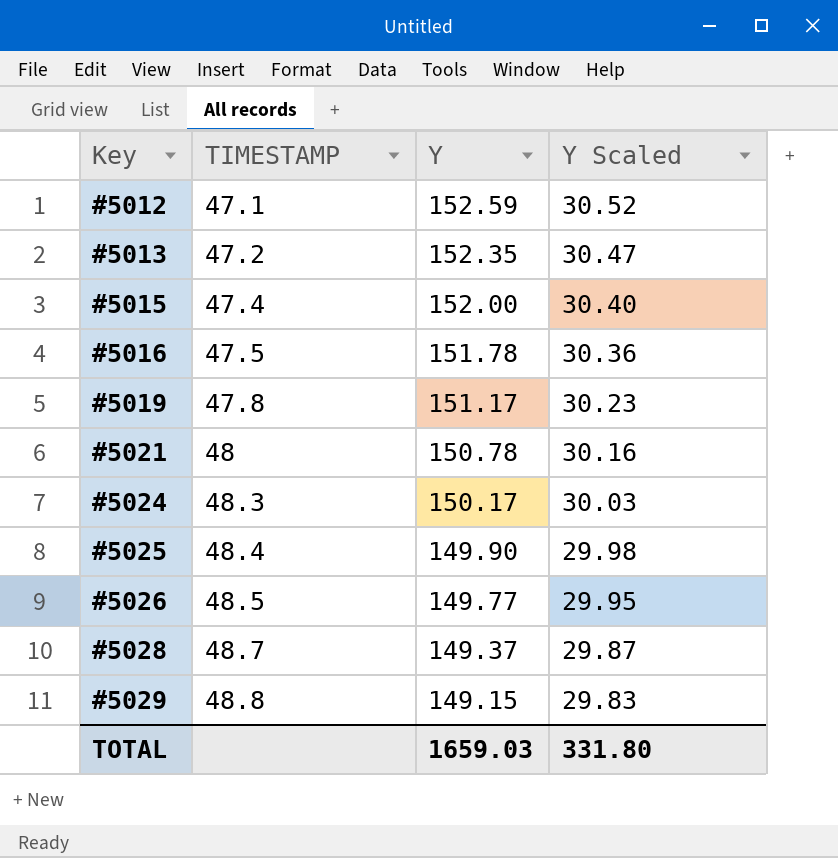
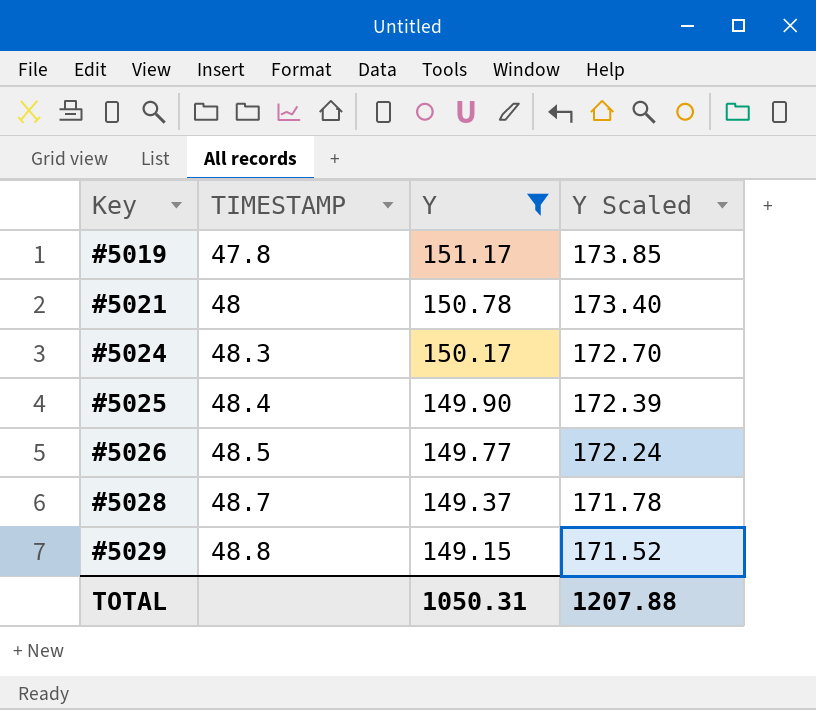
filter: none -> Y <= 151.17
column Y Scaled | formula: [Y] * 0.2 -> [Y] * 1.15
TOTAL | Y: 1659.03 -> 1050.31
TOTAL | Y Scaled: 331.80 -> 1207.88

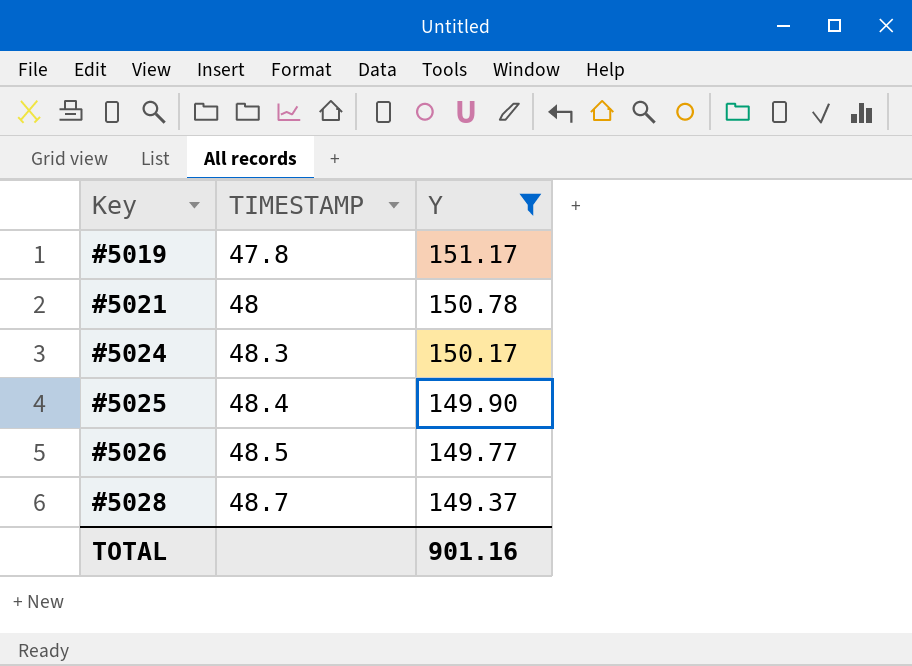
column Y Scaled | formula: [Y] * 1.15 -> none
row #5029: 48.8 | 149.15 | 171.52 -> none
TOTAL | Y: 1050.31 -> 901.16

